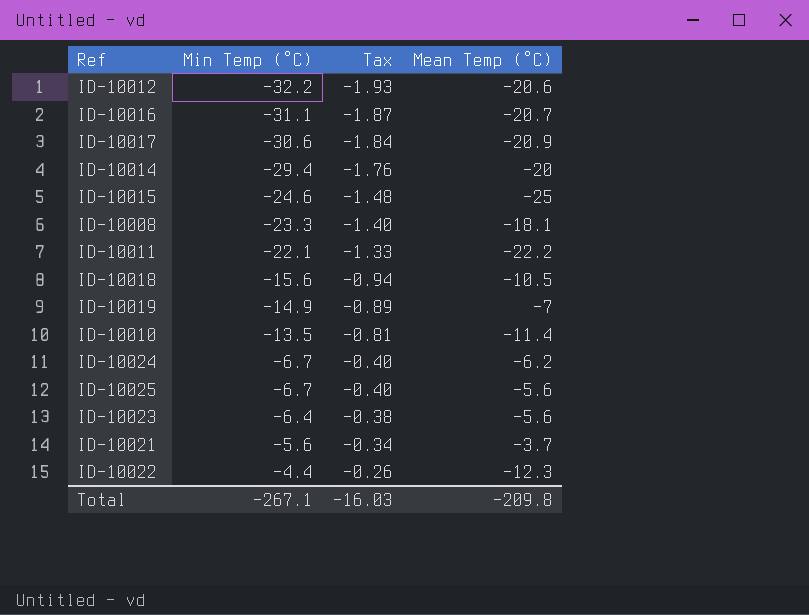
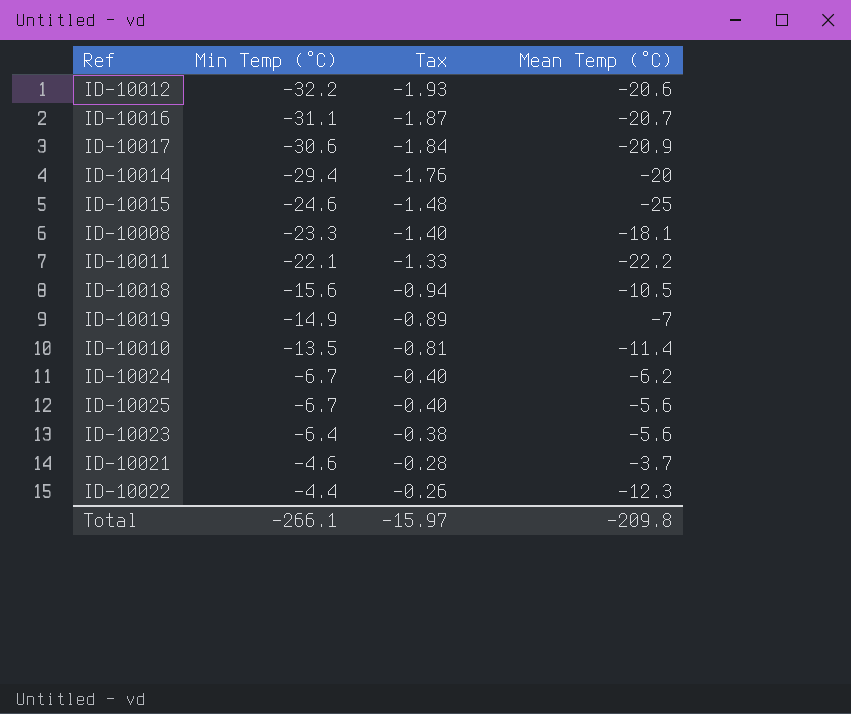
ID-10021 | Min Temp (°C): -5.6 -> -4.6
ID-10021 | Tax: -0.34 -> -0.28
Total | Min Temp (°C): -267.1 -> -266.1
Total | Tax: -16.03 -> -15.97

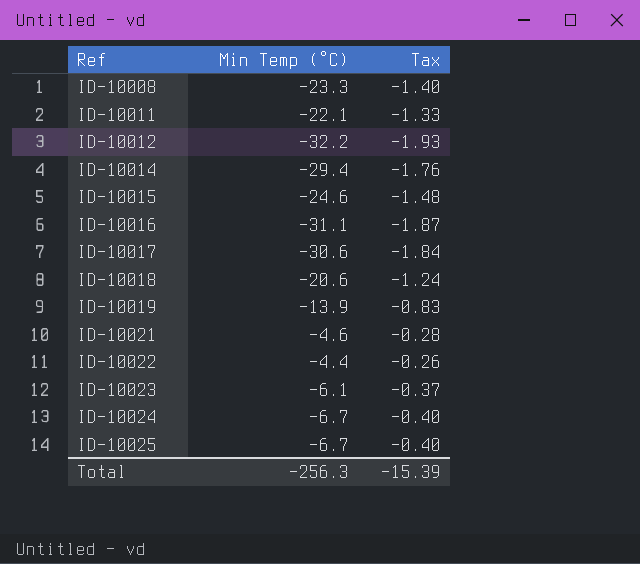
row order: Min Temp (°C) ascending -> Ref ascending
column Mean Temp (°C) | position: 4 -> none
row ID-10010: -13.5 | -0.81 | -11.4 -> none
ID-10018 | Min Temp (°C): -15.6 -> -20.6
ID-10018 | Tax: -0.94 -> -1.24
ID-10019 | Min Temp (°C): -14.9 -> -13.9
ID-10019 | Tax: -0.89 -> -0.83
ID-10023 | Min Temp (°C): -6.4 -> -6.1
ID-10023 | Tax: -0.38 -> -0.37
Total | Min Temp (°C): -266.1 -> -256.3
Total | Tax: -15.97 -> -15.39

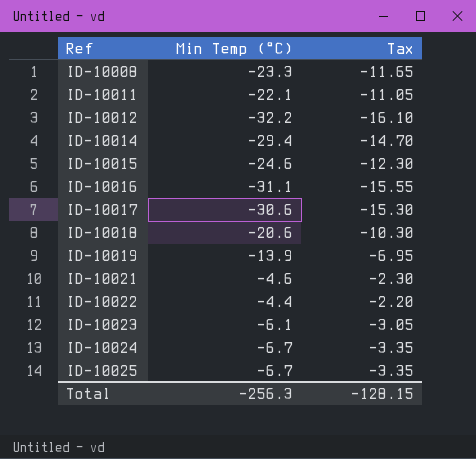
column Tax | formula: [Min Temp (°C)] * 0.06 -> [Min Temp (°C)] * 0.5
Total | Tax: -15.39 -> -128.15

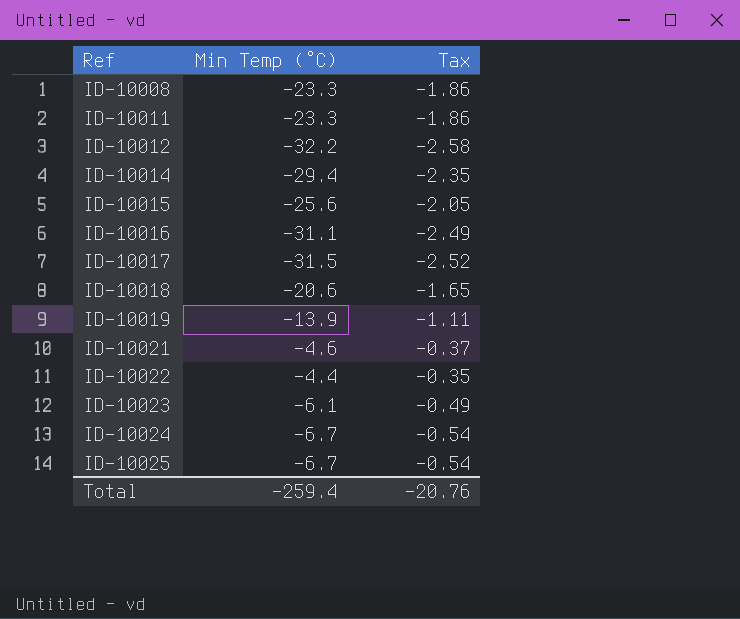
column Tax | formula: [Min Temp (°C)] * 0.5 -> [Min Temp (°C)] * 0.08
ID-10011 | Min Temp (°C): -22.1 -> -23.3
ID-10015 | Min Temp (°C): -24.6 -> -25.6
ID-10017 | Min Temp (°C): -30.6 -> -31.5
Total | Min Temp (°C): -256.3 -> -259.4
Total | Tax: -128.15 -> -20.76

